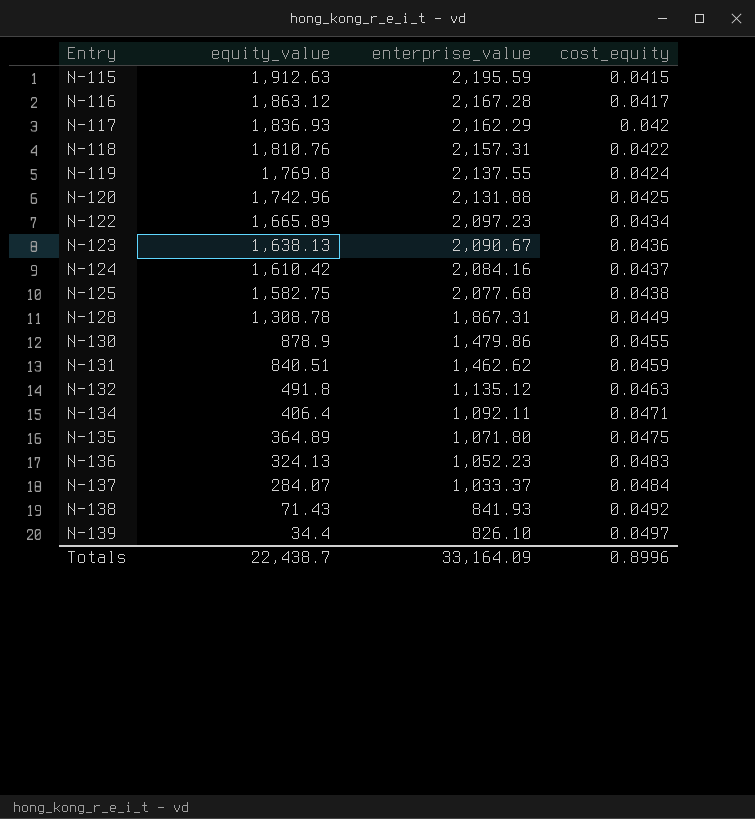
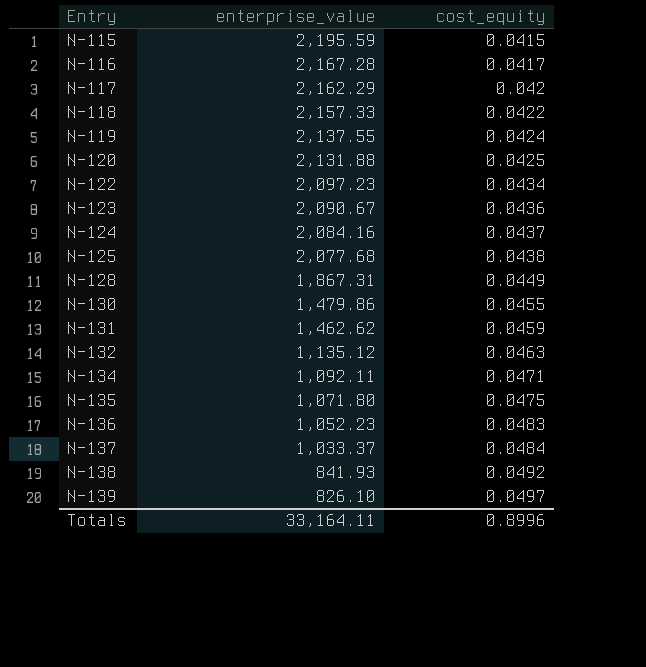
column equity_value | position: 2 -> none
N-118 | enterprise_value: 2,157.31 -> 2,157.33
Totals | enterprise_value: 33,164.09 -> 33,164.11

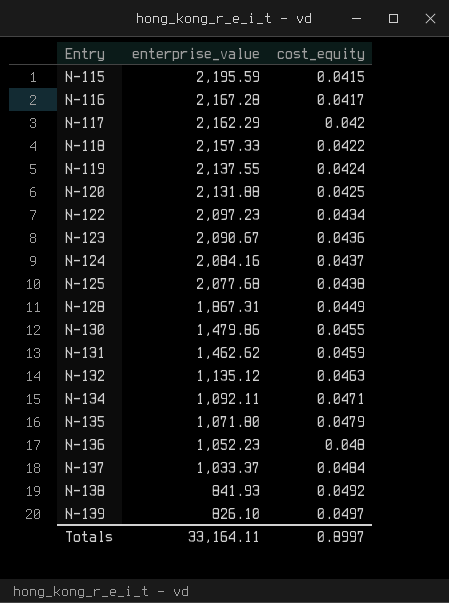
N-135 | cost_equity: 0.0475 -> 0.0479
N-136 | cost_equity: 0.0483 -> 0.048
Totals | cost_equity: 0.8996 -> 0.8997

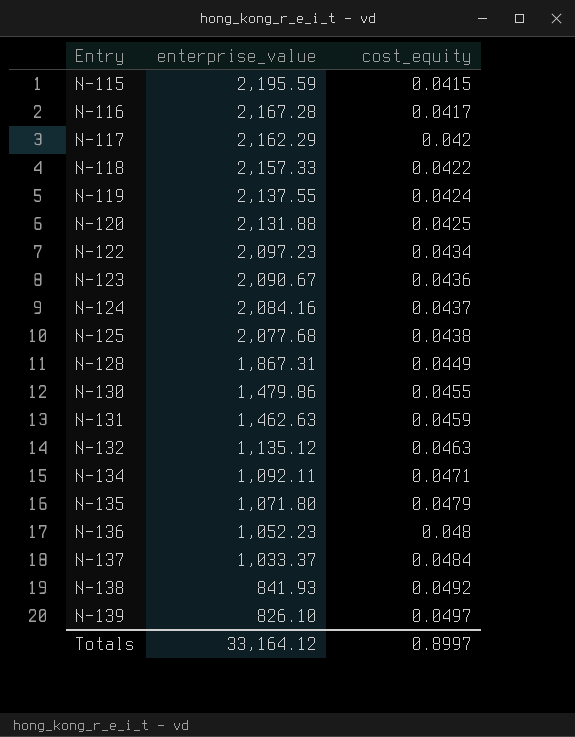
N-131 | enterprise_value: 1,462.62 -> 1,462.63
Totals | enterprise_value: 33,164.11 -> 33,164.12

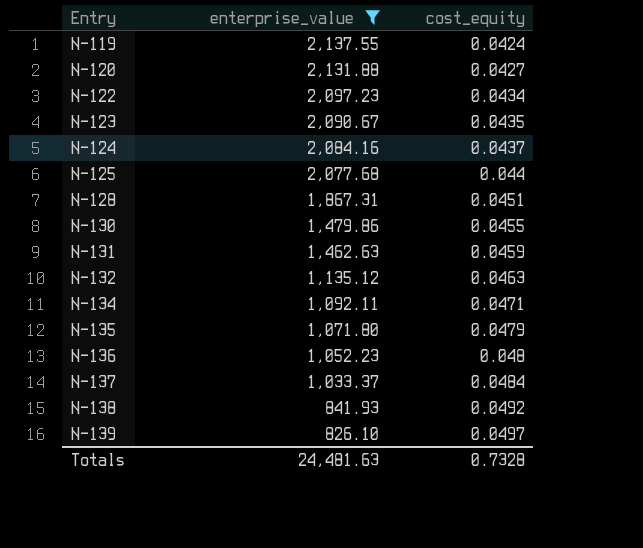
filter: none -> enterprise_value <= 2,137.55
N-120 | cost_equity: 0.0425 -> 0.0427
N-123 | cost_equity: 0.0436 -> 0.0435
N-125 | cost_equity: 0.0438 -> 0.044
N-128 | cost_equity: 0.0449 -> 0.0451
Totals | enterprise_value: 33,164.12 -> 24,481.63
Totals | cost_equity: 0.8997 -> 0.7328

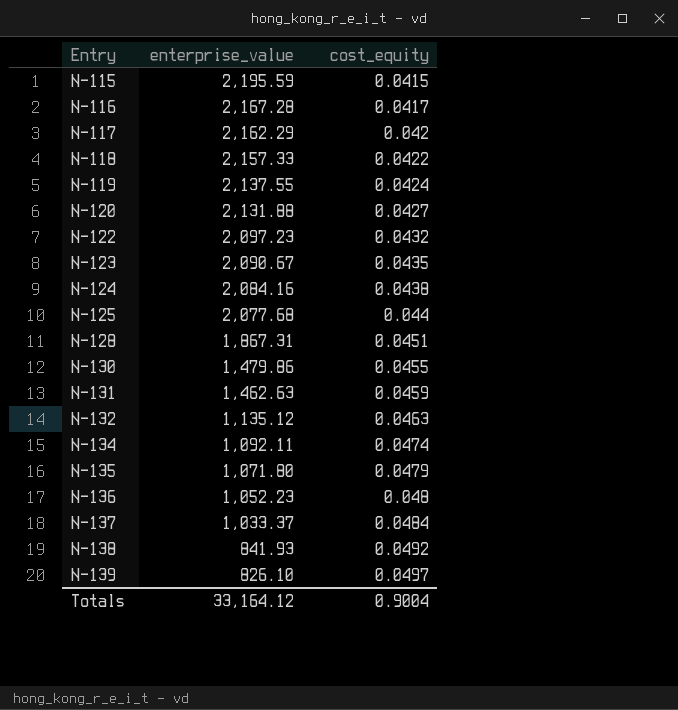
filter: enterprise_value <= 2,137.55 -> none
N-122 | cost_equity: 0.0434 -> 0.0432
N-124 | cost_equity: 0.0437 -> 0.0438
N-134 | cost_equity: 0.0471 -> 0.0474
Totals | enterprise_value: 24,481.63 -> 33,164.12
Totals | cost_equity: 0.7328 -> 0.9004

